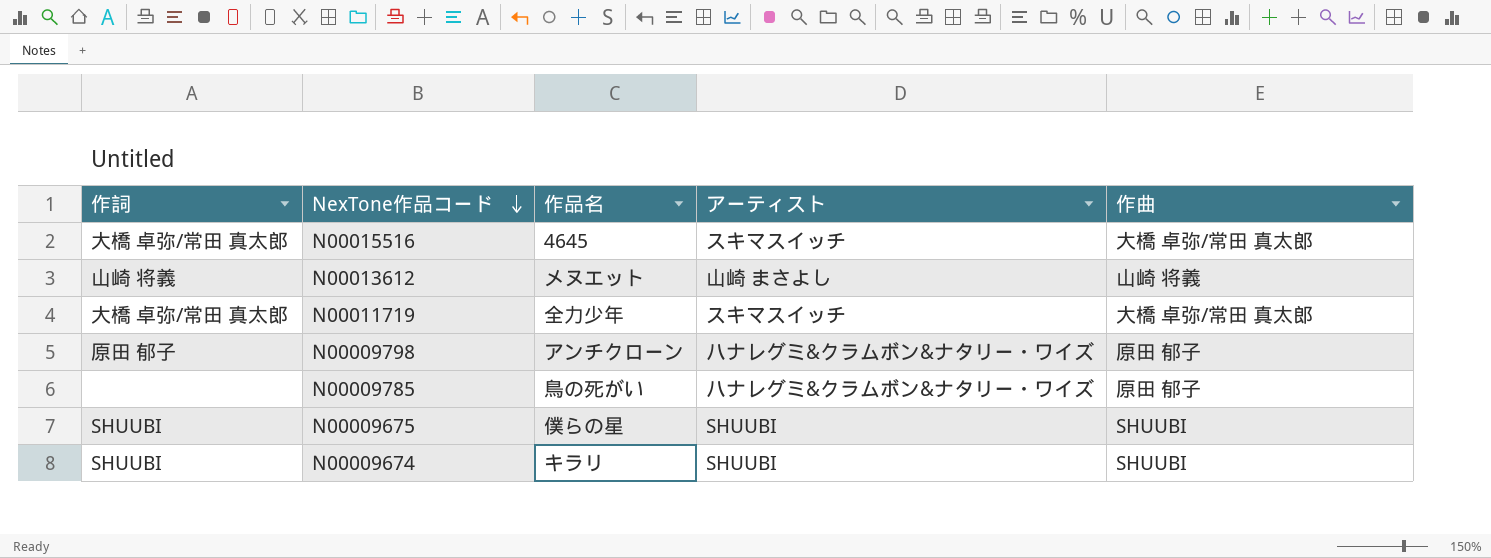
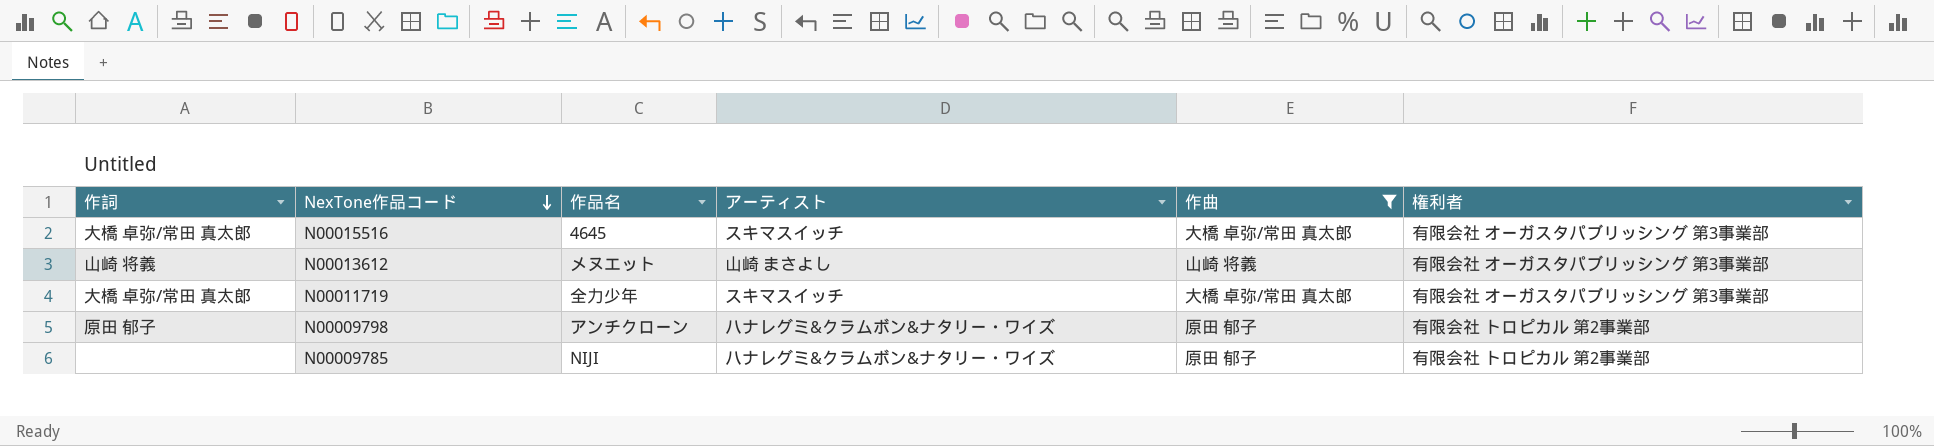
filter: none -> 作曲 != SHUUBI
column 権利者 | position: none -> 6
N00009785 | 作品名: 鳥の死がい -> NIJI

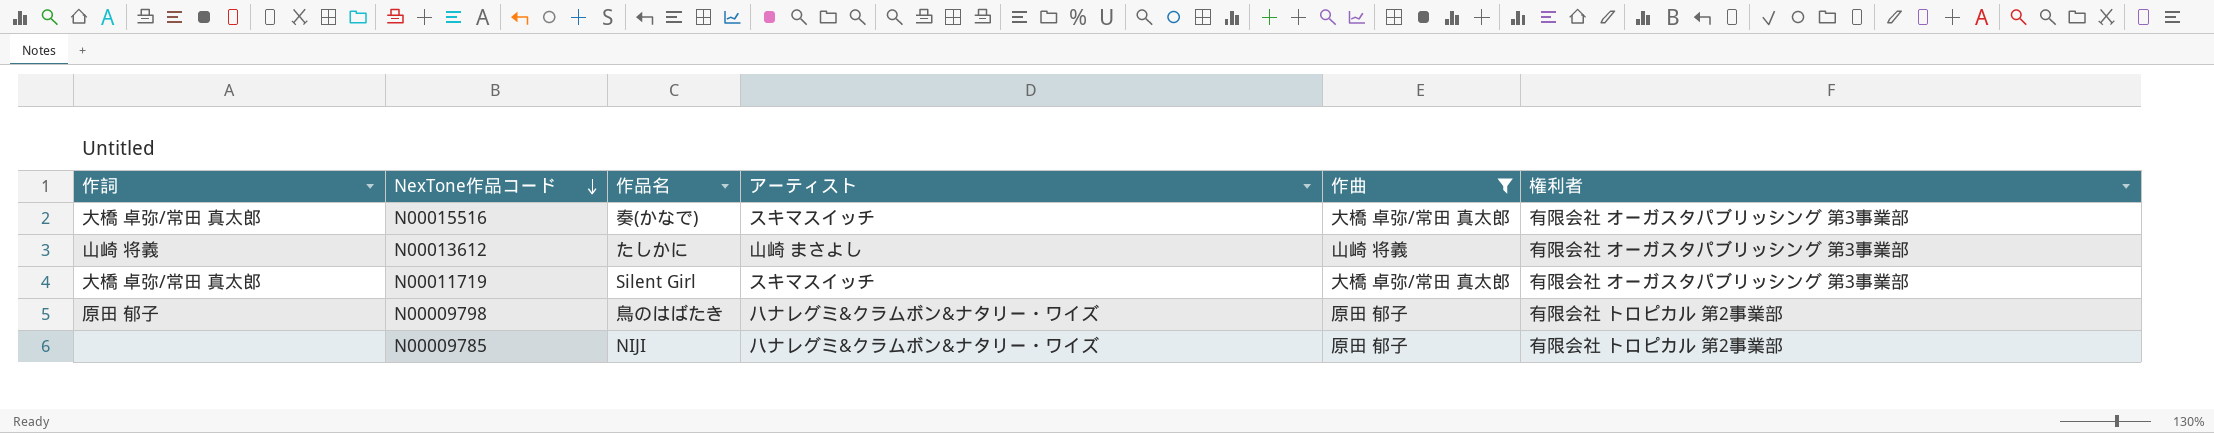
N00015516 | 作品名: 4645 -> 奏(かなで)
N00013612 | 作品名: メヌエット -> たしかに
N00011719 | 作品名: 全力少年 -> Silent Girl
N00009798 | 作品名: アンチクローン -> 鳥のはばたき

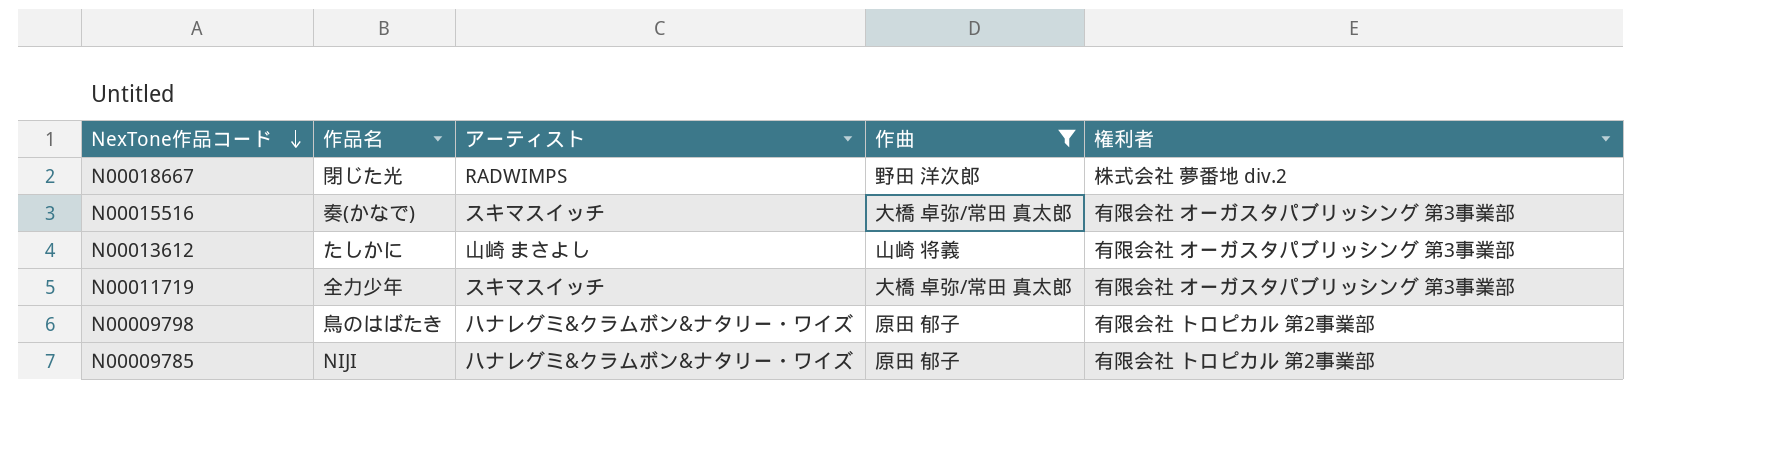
column 作詞 | position: 1 -> none
row N00018667: none -> 閉じた光 | RADWIMPS | 野田 洋次郎 | 株式会社 夢番地 div.2
N00011719 | 作品名: Silent Girl -> 全力少年

